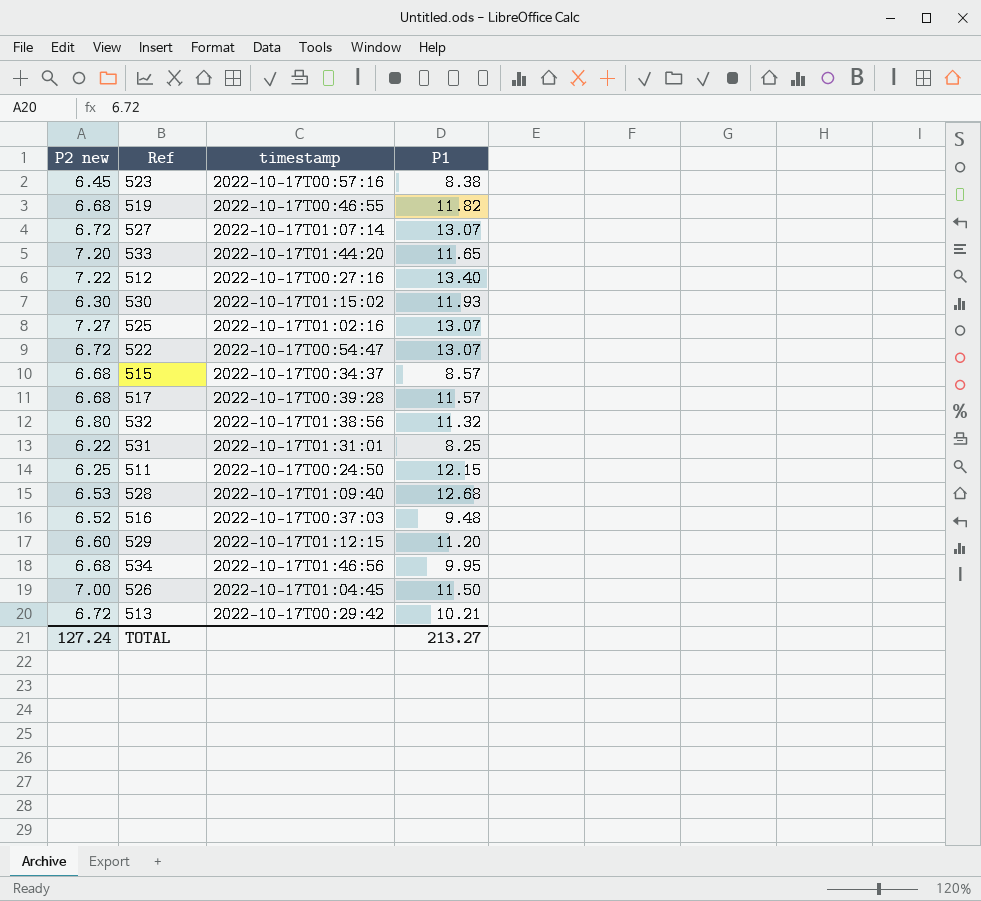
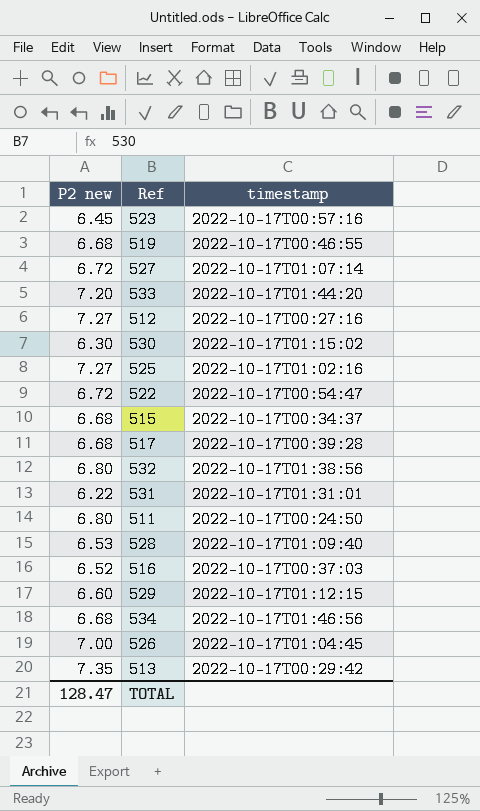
column P1 | position: 4 -> none
512 | P2 new: 7.22 -> 7.27
511 | P2 new: 6.25 -> 6.80
513 | P2 new: 6.72 -> 7.35
TOTAL | P2 new: 127.24 -> 128.47

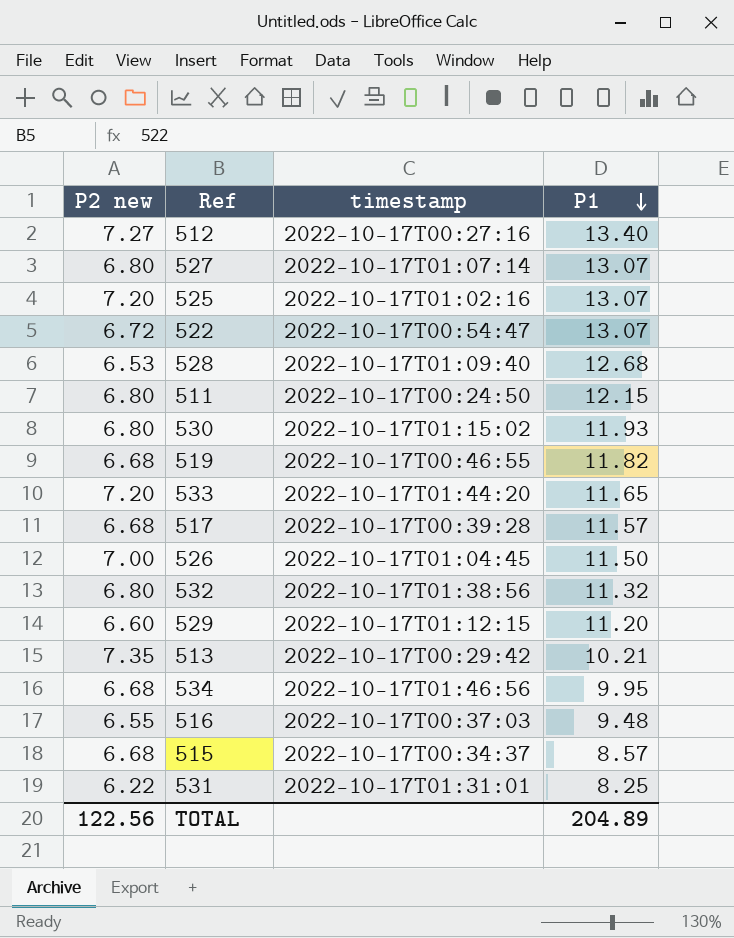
row order: none -> P1 descending
column P1 | position: none -> 4
row 523: 6.45 | 2022-10-17T00:57:16 -> none
527 | P2 new: 6.72 -> 6.80
525 | P2 new: 7.27 -> 7.20
530 | P2 new: 6.30 -> 6.80
516 | P2 new: 6.52 -> 6.55
TOTAL | P2 new: 128.47 -> 122.56

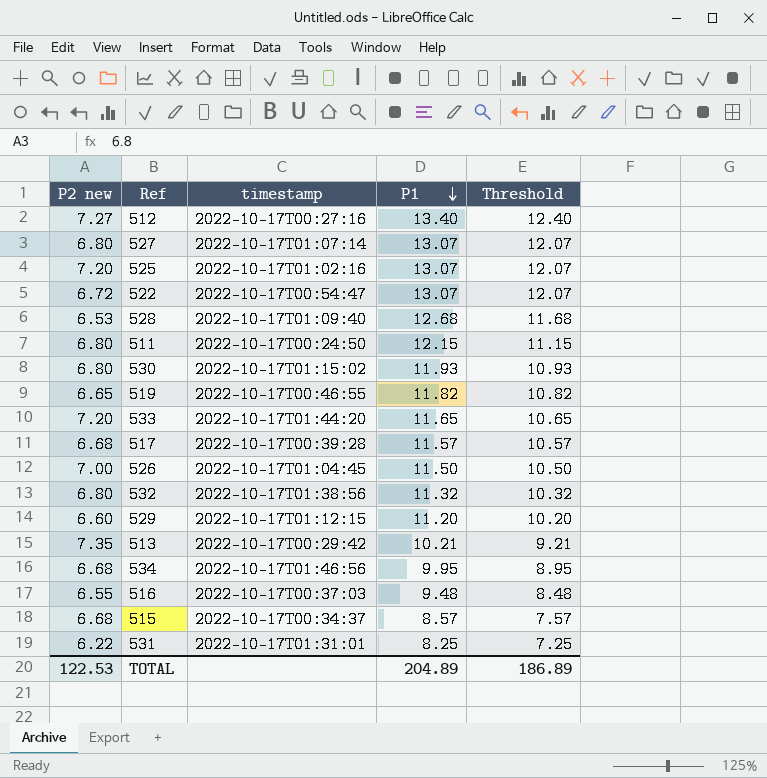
column Threshold | formula: none -> [P1] - 1
519 | P2 new: 6.68 -> 6.65
TOTAL | P2 new: 122.56 -> 122.53

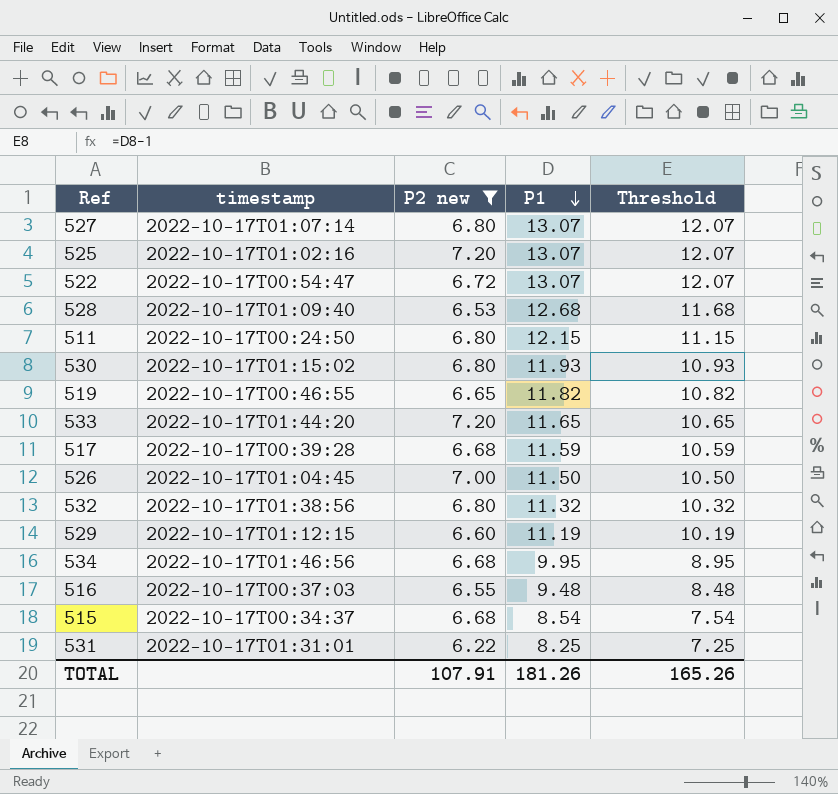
filter: none -> P2 new <= 7.20
column P2 new | position: 1 -> 3
517 | P1: 11.57 -> 11.59
517 | Threshold: 10.57 -> 10.59
529 | P1: 11.20 -> 11.19
529 | Threshold: 10.20 -> 10.19
515 | P1: 8.57 -> 8.54
515 | Threshold: 7.57 -> 7.54
TOTAL | P2 new: 122.53 -> 107.91
TOTAL | P1: 204.89 -> 181.26
TOTAL | Threshold: 186.89 -> 165.26

